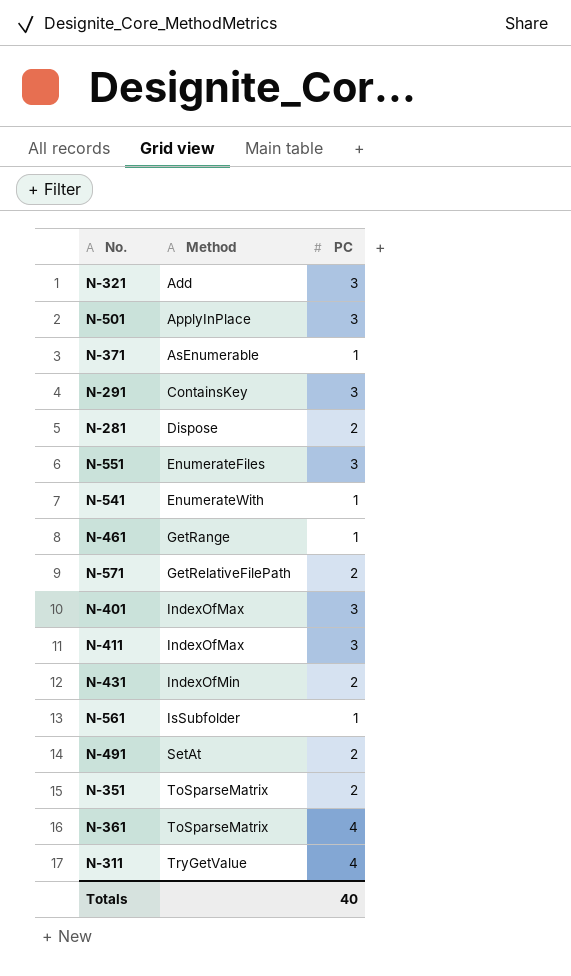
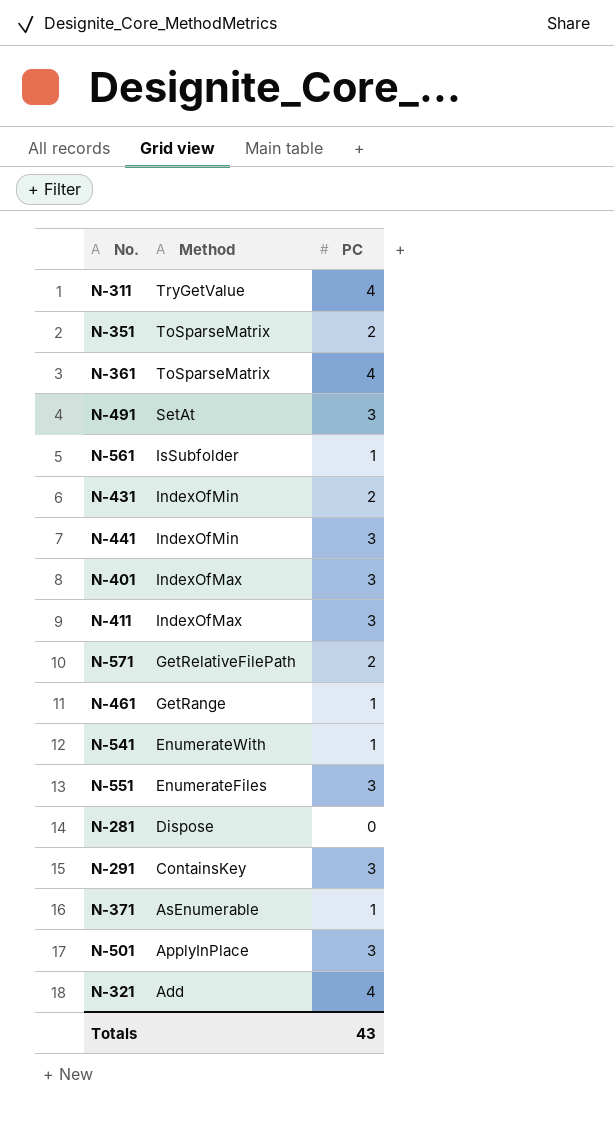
row order: Method ascending -> Method descending
N-491 | PC: 2 -> 3
row N-441: none -> IndexOfMin | 3
N-281 | PC: 2 -> 0
N-321 | PC: 3 -> 4
Totals | PC: 40 -> 43

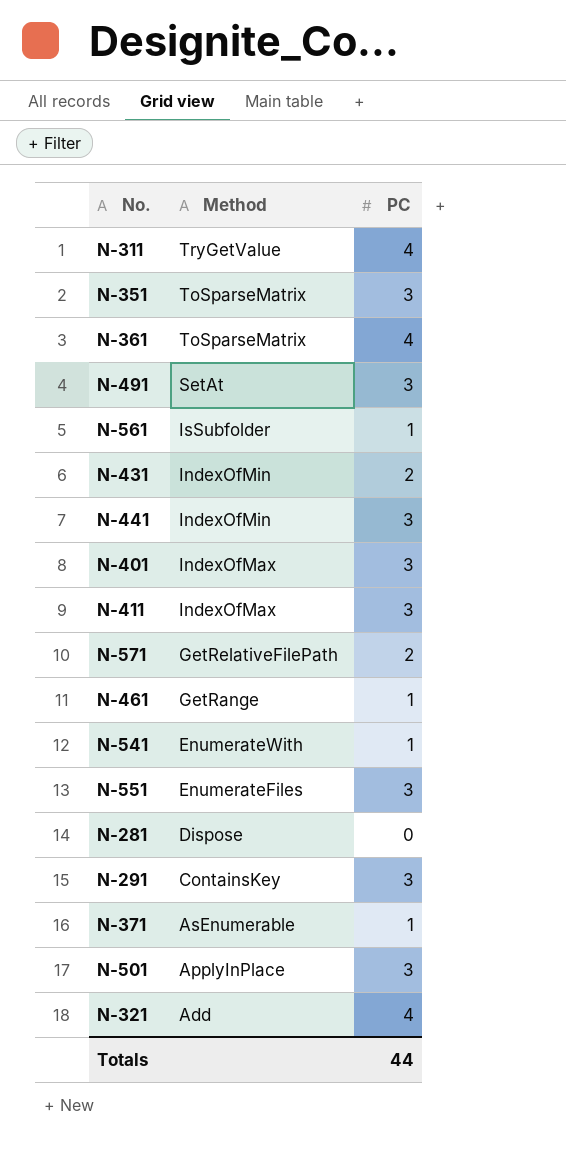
N-351 | PC: 2 -> 3
Totals | PC: 43 -> 44

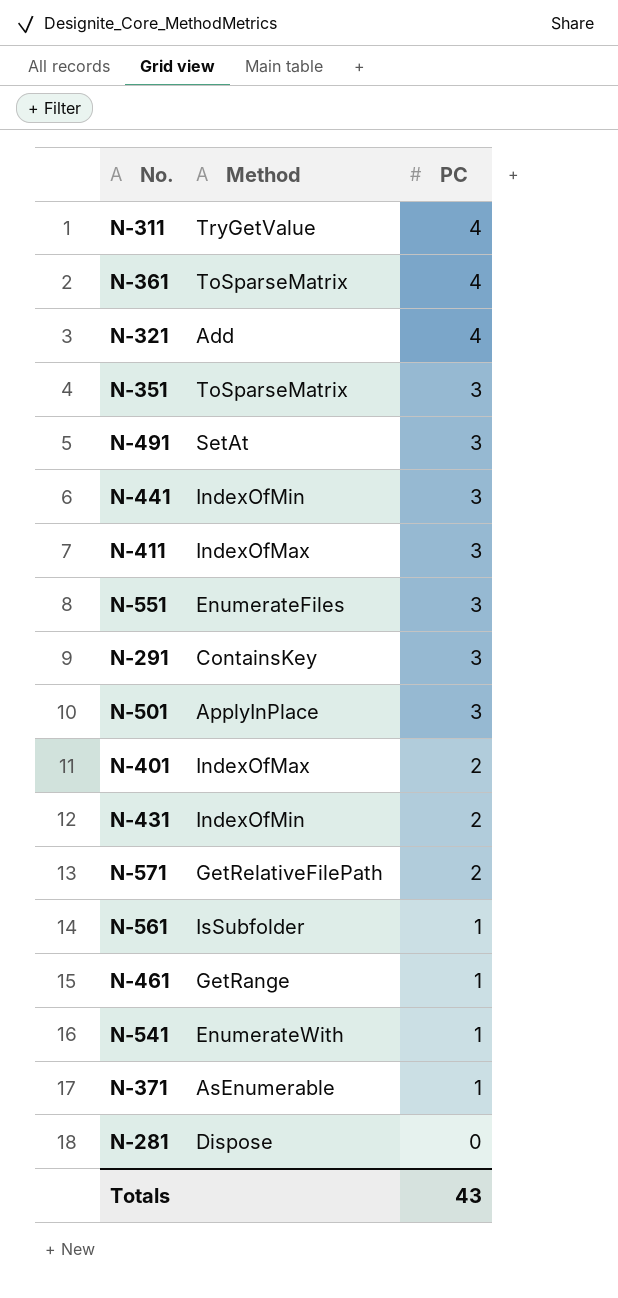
row order: Method descending -> PC descending
N-401 | PC: 3 -> 2
Totals | PC: 44 -> 43

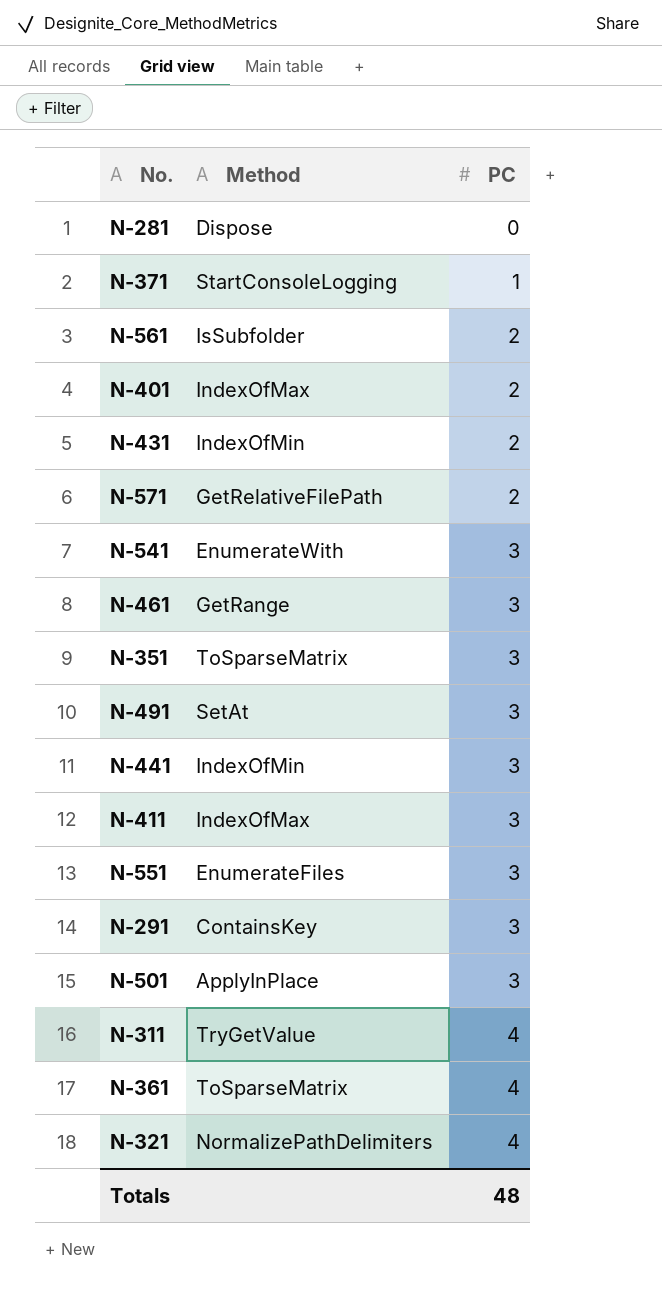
row order: PC descending -> PC ascending
N-371 | Method: AsEnumerable -> StartConsoleLogging
N-561 | PC: 1 -> 2
N-541 | PC: 1 -> 3
N-461 | PC: 1 -> 3
N-321 | Method: Add -> NormalizePathDelimiters
Totals | PC: 43 -> 48

